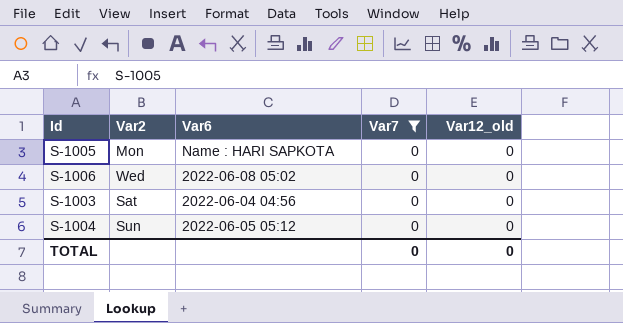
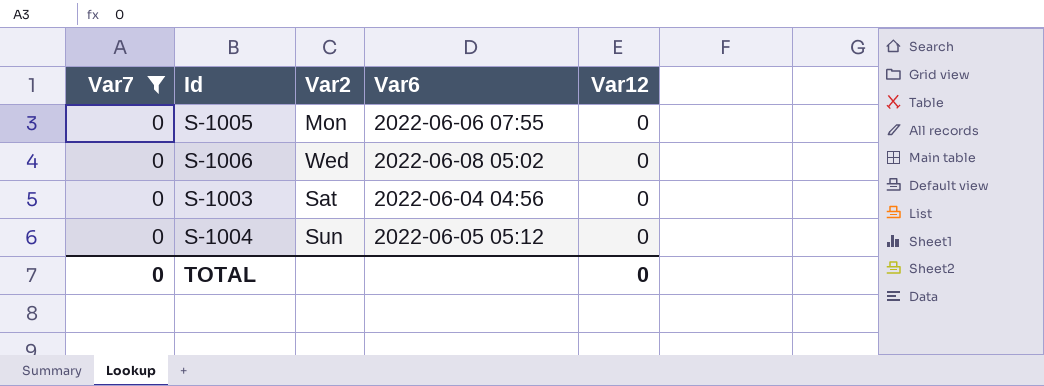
column Var7 | position: 4 -> 1
column name: Var12_old -> Var12
S-1005 | Var6: Name : HARI SAPKOTA -> 2022-06-06 07:55

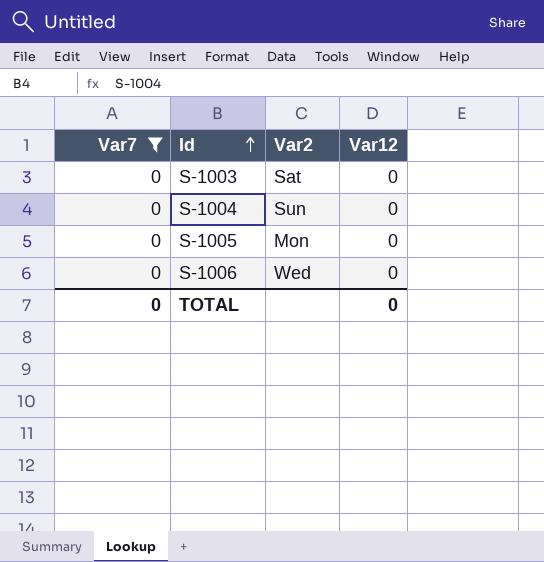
row order: none -> Id ascending
column Var6 | position: 4 -> none

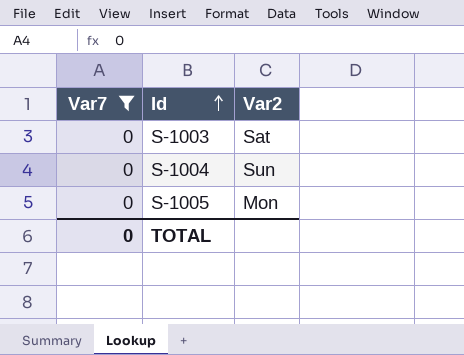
column Var12 | position: 4 -> none
row S-1006: 0 | Wed | 0 -> none

